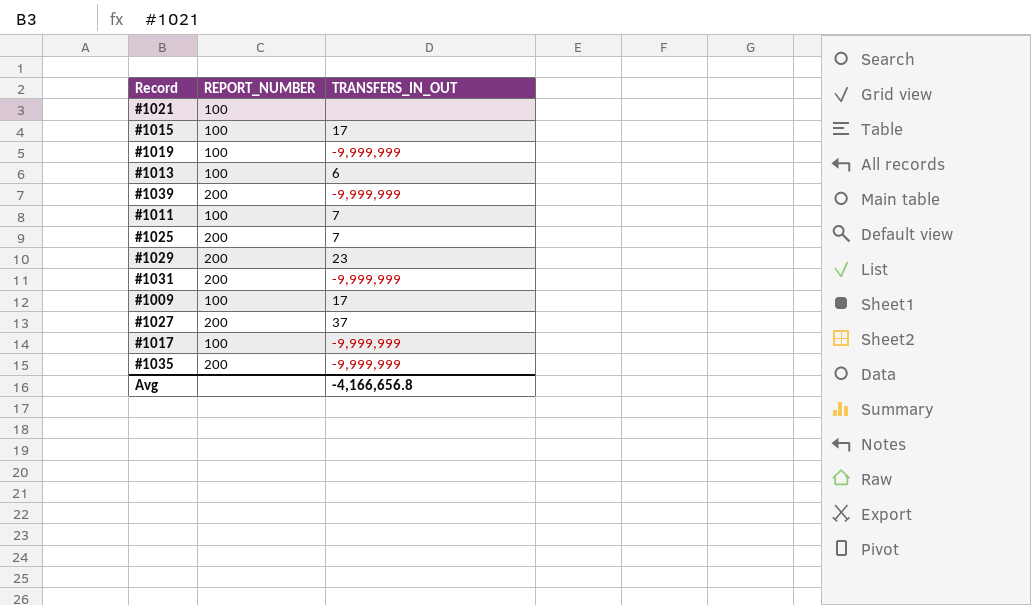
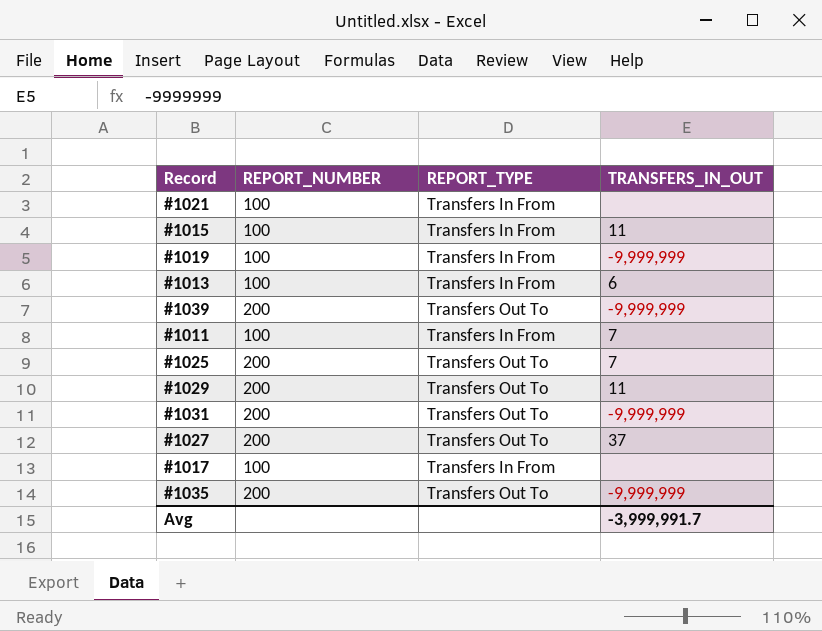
column REPORT_TYPE | position: none -> 3
row #1009: 100 | 17 -> none
#1015 | TRANSFERS_IN_OUT: 17 -> 11
#1029 | TRANSFERS_IN_OUT: 23 -> 11
#1017 | TRANSFERS_IN_OUT: -9,999,999 -> none
Avg | TRANSFERS_IN_OUT: -4,166,656.8 -> -3,999,991.7

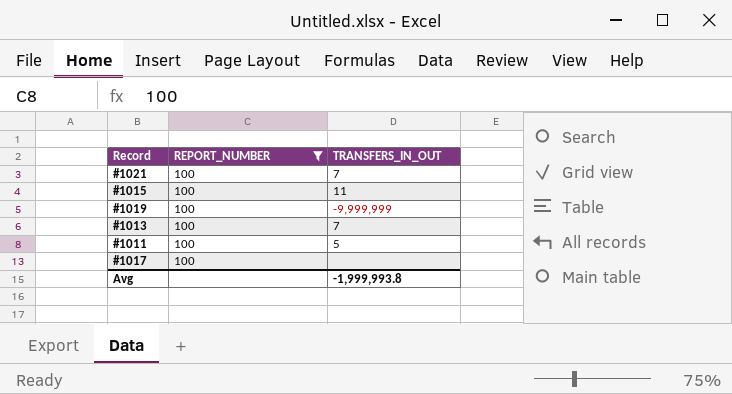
filter: none -> REPORT_NUMBER = 100
column REPORT_TYPE | position: 3 -> none
#1021 | TRANSFERS_IN_OUT: none -> 7
#1013 | TRANSFERS_IN_OUT: 6 -> 7
#1011 | TRANSFERS_IN_OUT: 7 -> 5
Avg | TRANSFERS_IN_OUT: -3,999,991.7 -> -1,999,993.8

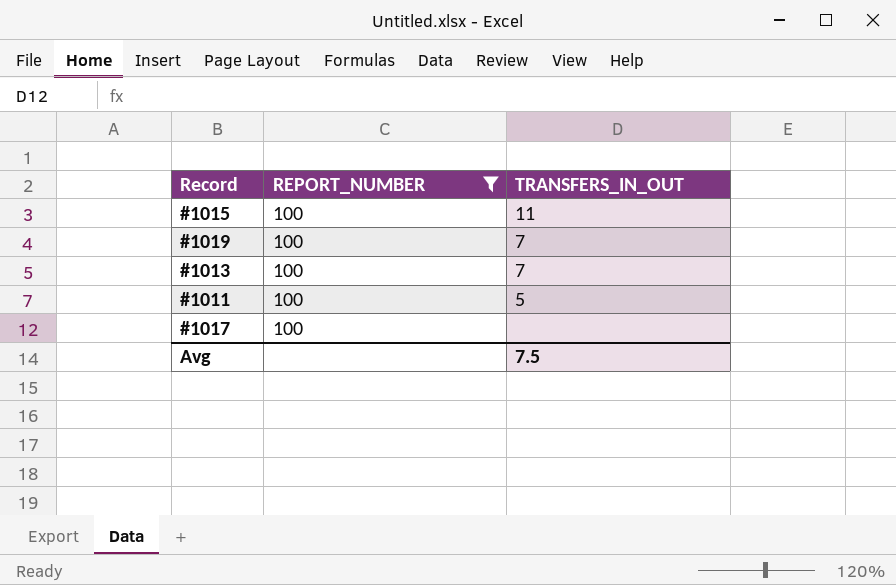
row #1021: 100 | 7 -> none
#1019 | TRANSFERS_IN_OUT: -9,999,999 -> 7
Avg | TRANSFERS_IN_OUT: -1,999,993.8 -> 7.5

